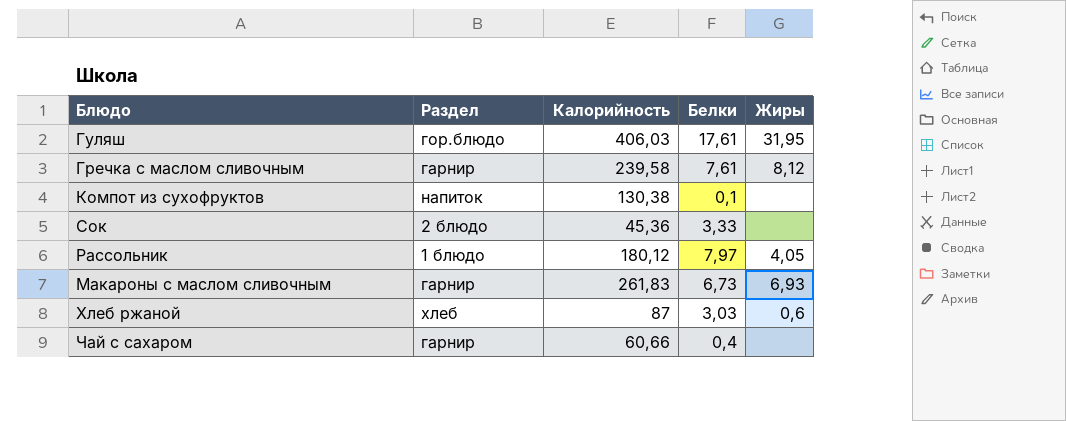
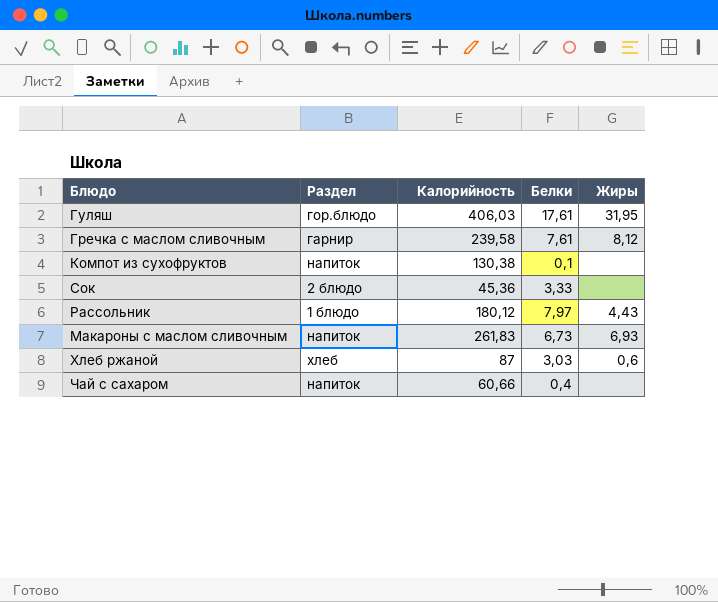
Рассольник | Жиры: 4,05 -> 4,43
Макароны с маслом сливочным | Раздел: гарнир -> напиток
Чай с сахаром | Раздел: гарнир -> напиток

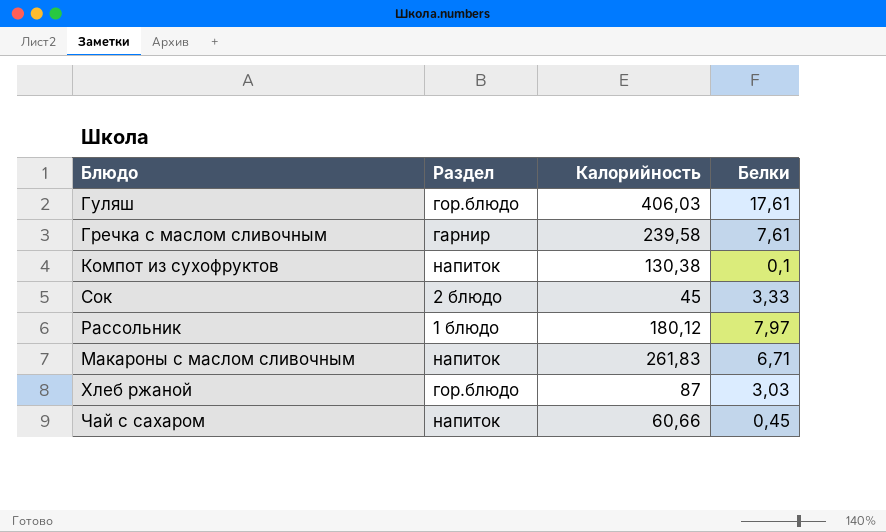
column Жиры | position: 5 -> none
Сок | Калорийность: 45,36 -> 45
Макароны с маслом сливочным | Белки: 6,73 -> 6,71
Хлеб ржаной | Раздел: хлеб -> гор.блюдо
Чай с сахаром | Белки: 0,4 -> 0,45

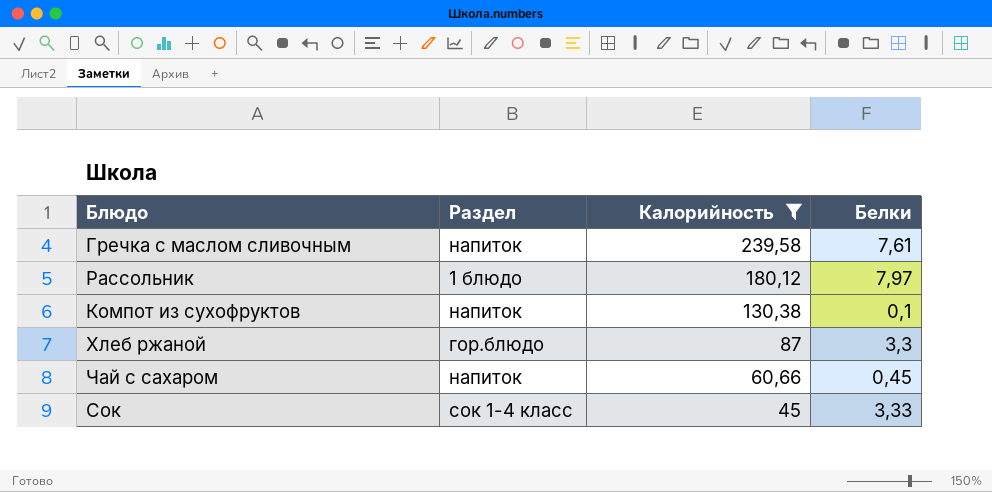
filter: none -> Калорийность <= 239,58
row order: none -> Калорийность descending
Гречка с маслом сливочным | Раздел: гарнир -> напиток
Хлеб ржаной | Белки: 3,03 -> 3,3
Сок | Раздел: 2 блюдо -> сок 1-4 класс

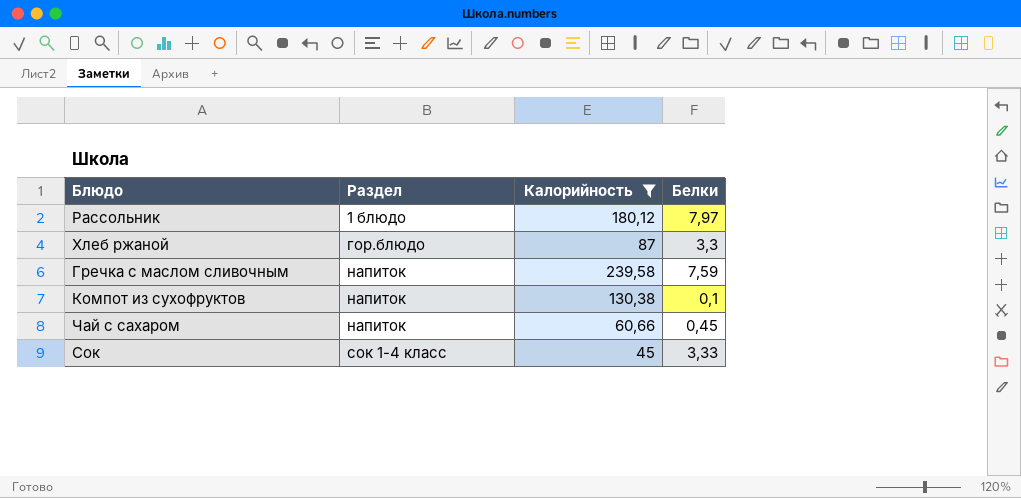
row order: Калорийность descending -> Раздел ascending
Гречка с маслом сливочным | Белки: 7,61 -> 7,59

